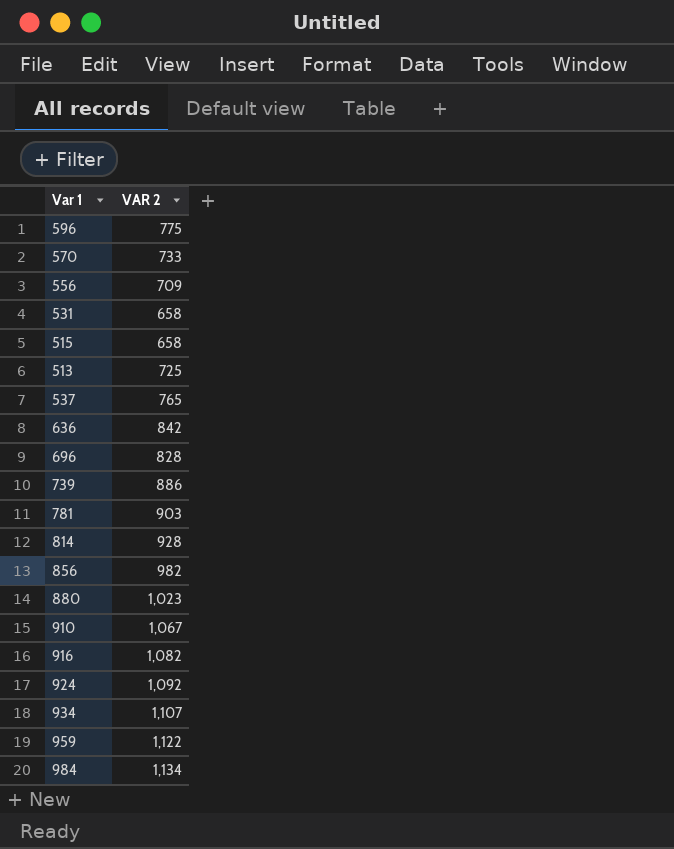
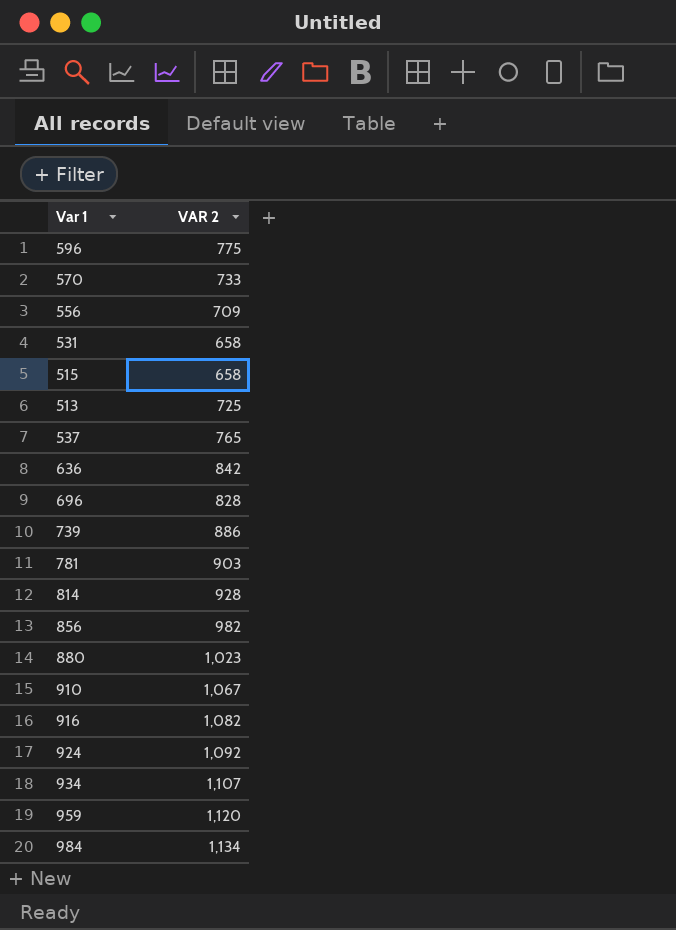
959 | VAR 2: 1,122 -> 1,120

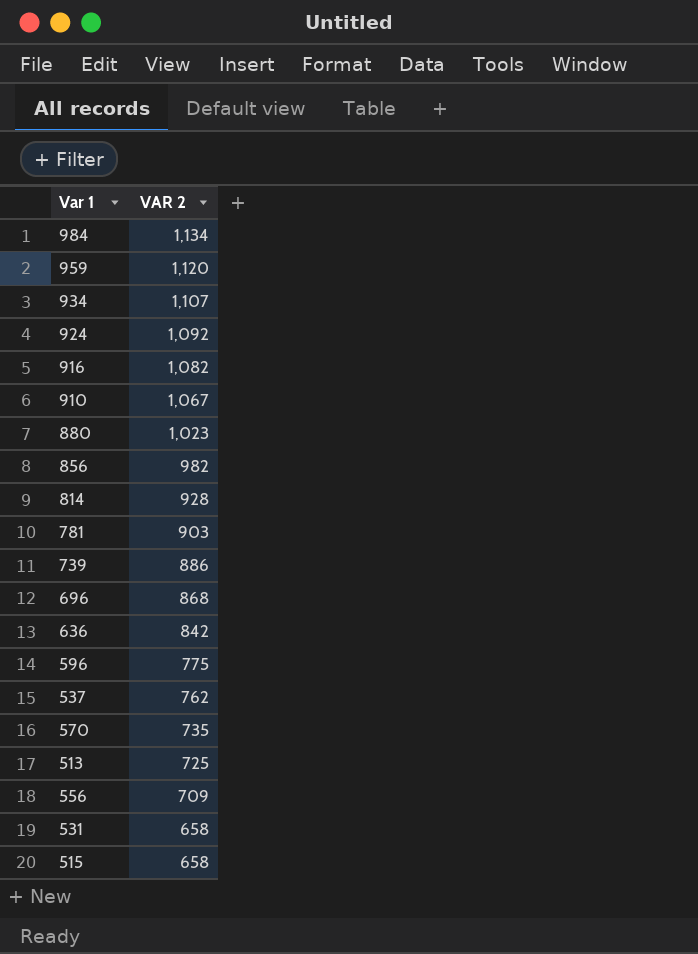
row order: none -> VAR 2 descending
696 | VAR 2: 828 -> 868
537 | VAR 2: 765 -> 762
570 | VAR 2: 733 -> 735

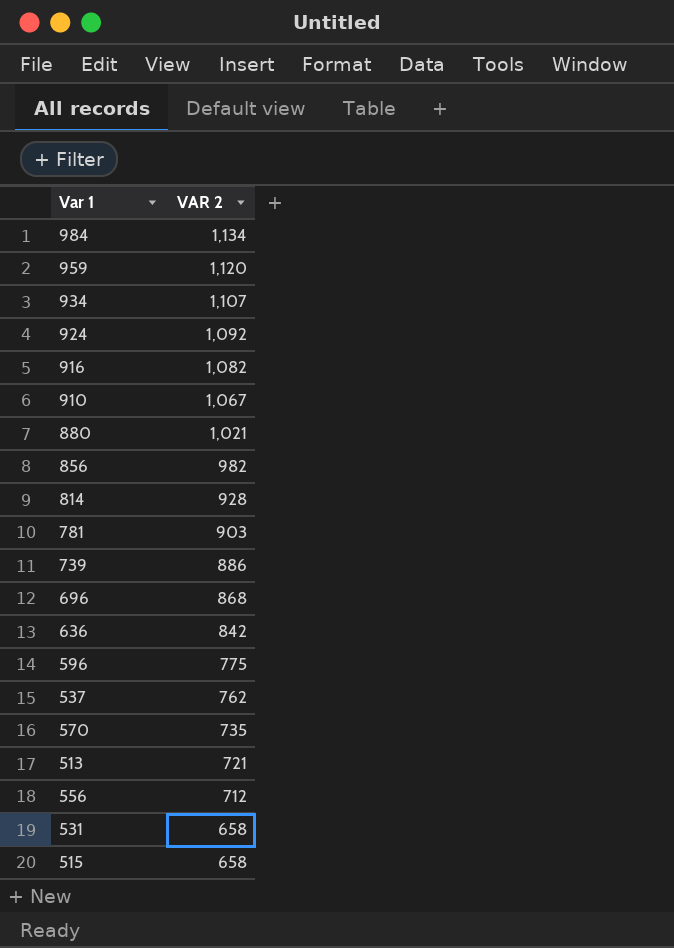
880 | VAR 2: 1,023 -> 1,021
513 | VAR 2: 725 -> 721
556 | VAR 2: 709 -> 712

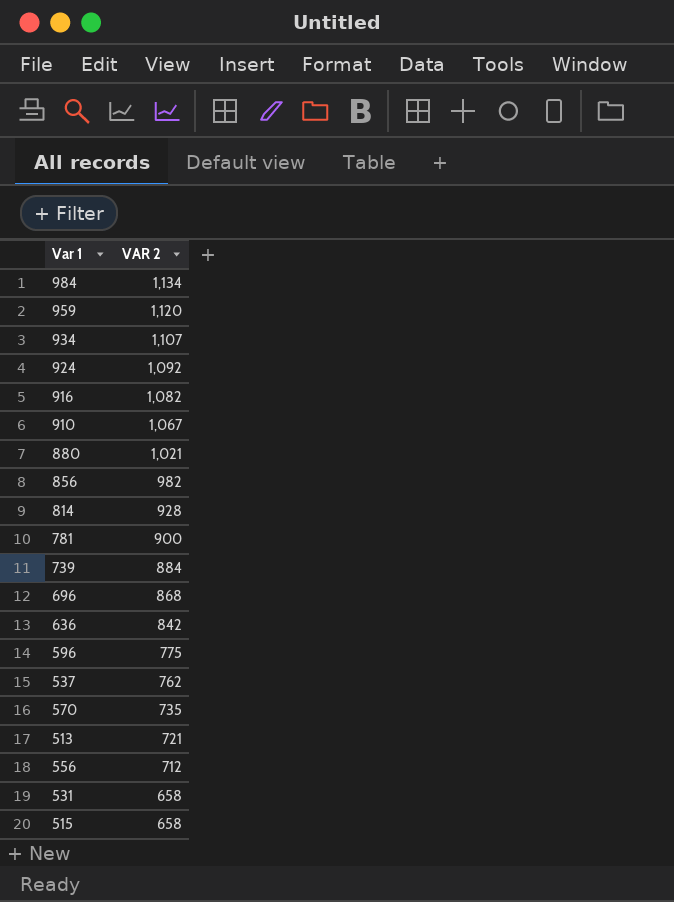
781 | VAR 2: 903 -> 900
739 | VAR 2: 886 -> 884

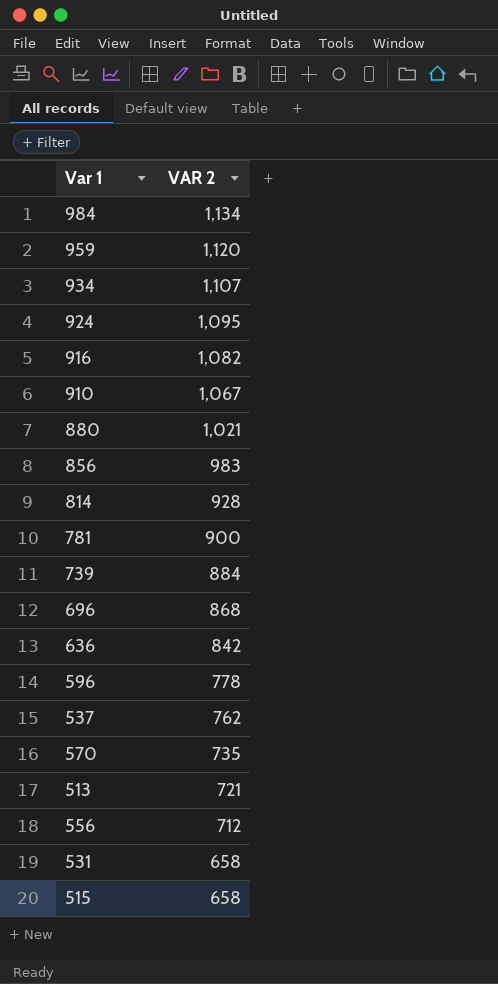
924 | VAR 2: 1,092 -> 1,095
856 | VAR 2: 982 -> 983
596 | VAR 2: 775 -> 778

